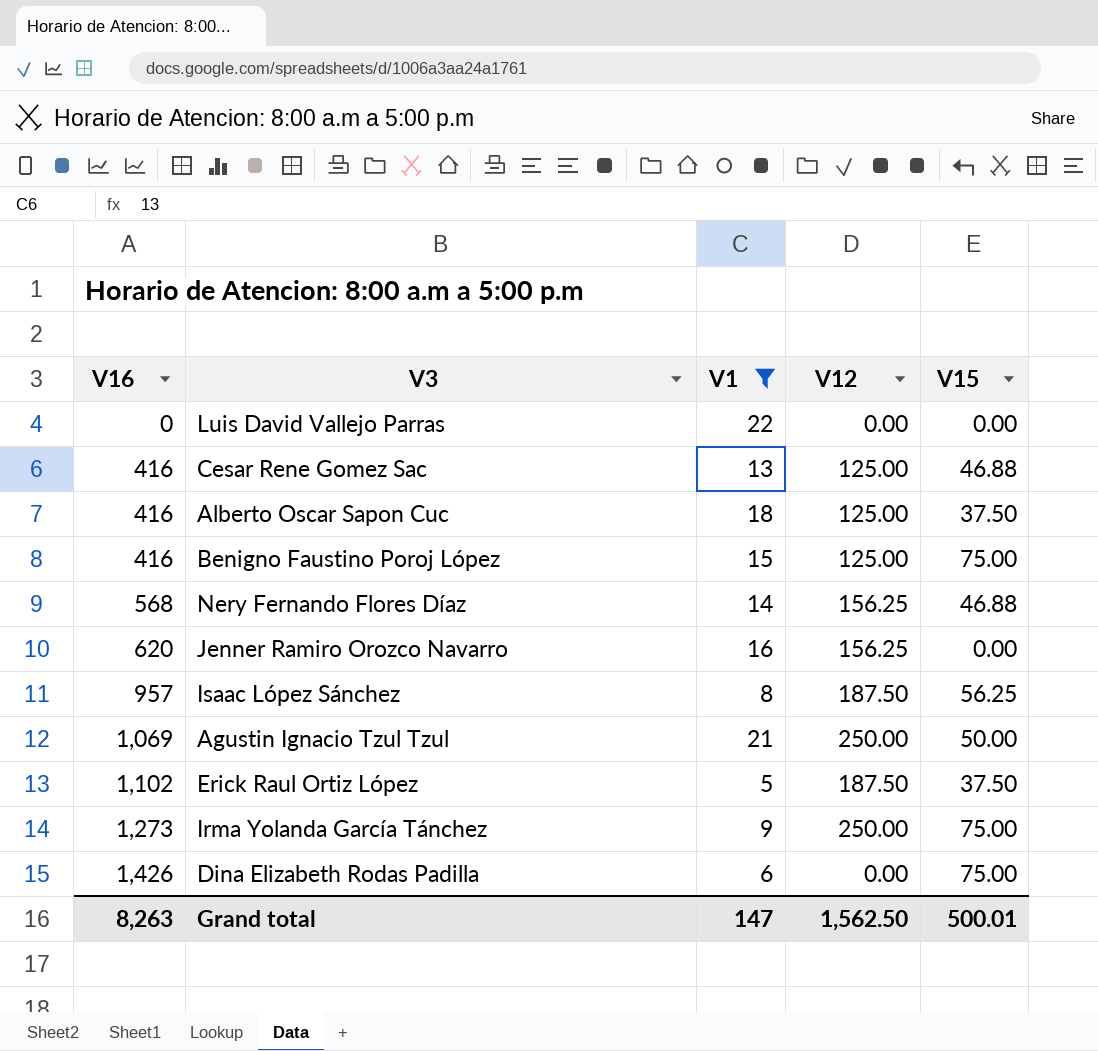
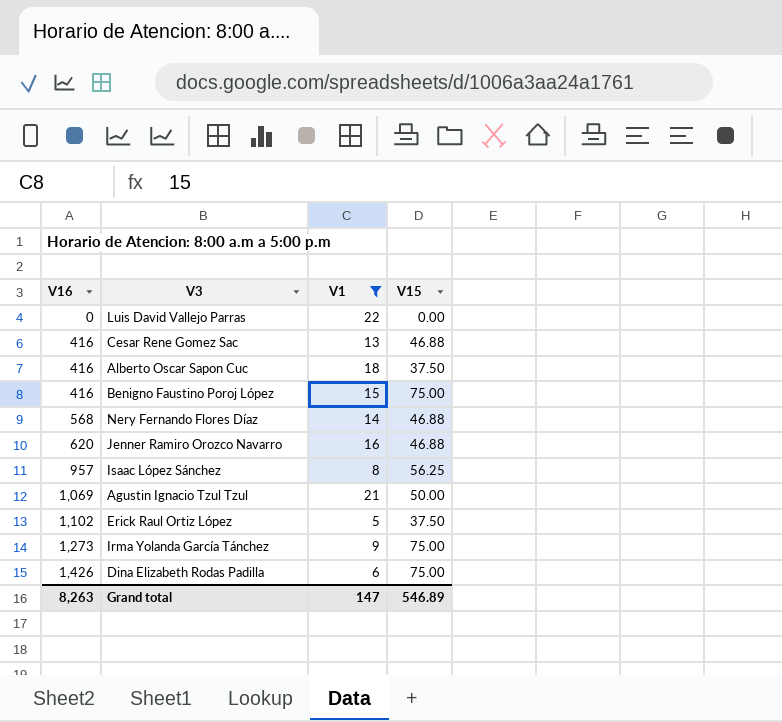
column V12 | position: 4 -> none
Jenner Ramiro Orozco Navarro | V15: 0.00 -> 46.88
Grand total | V15: 500.01 -> 546.89

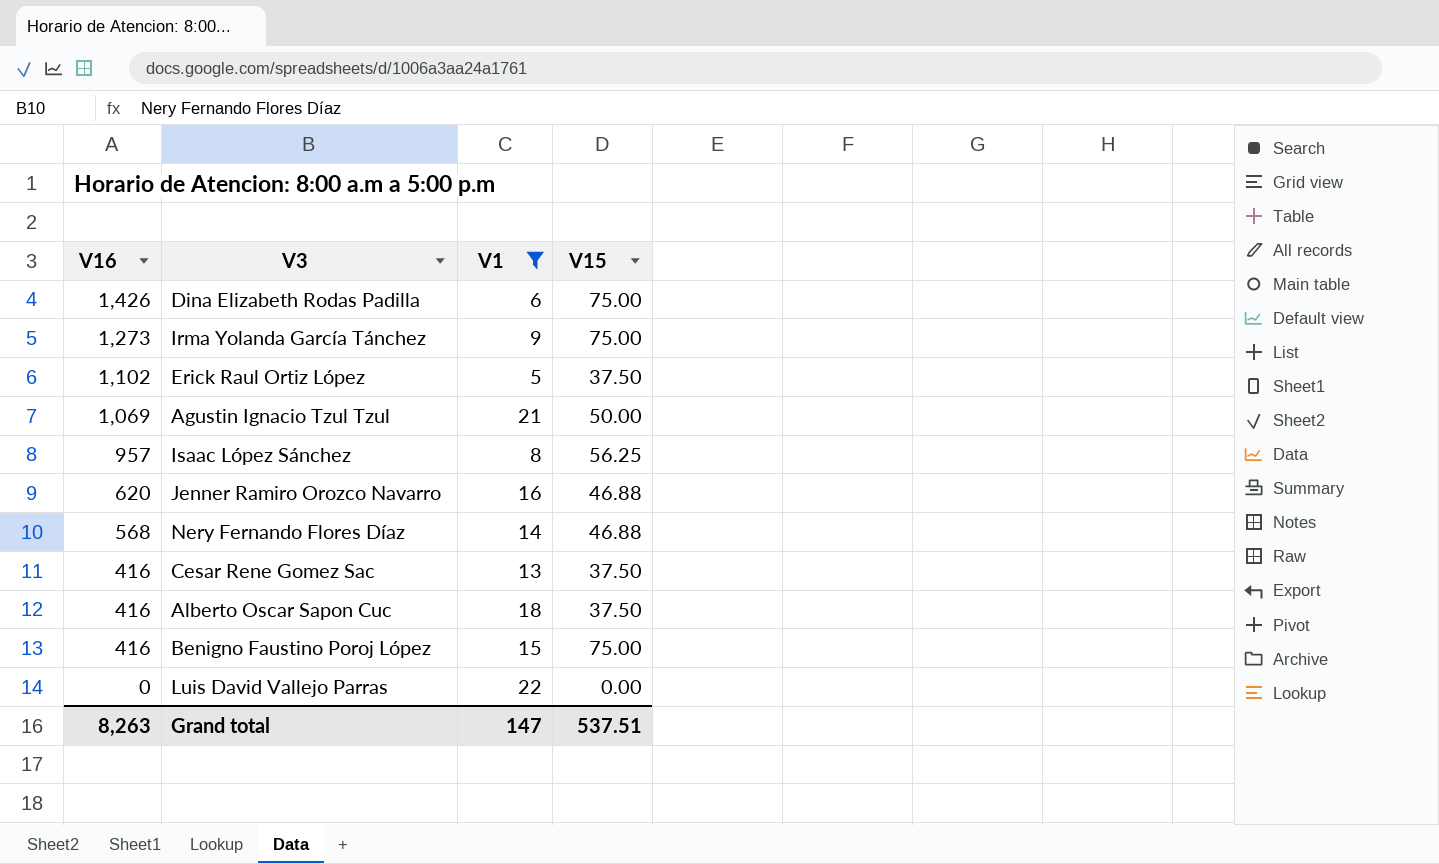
row order: V16 ascending -> V16 descending
Cesar Rene Gomez Sac | V15: 46.88 -> 37.50
Grand total | V15: 546.89 -> 537.51

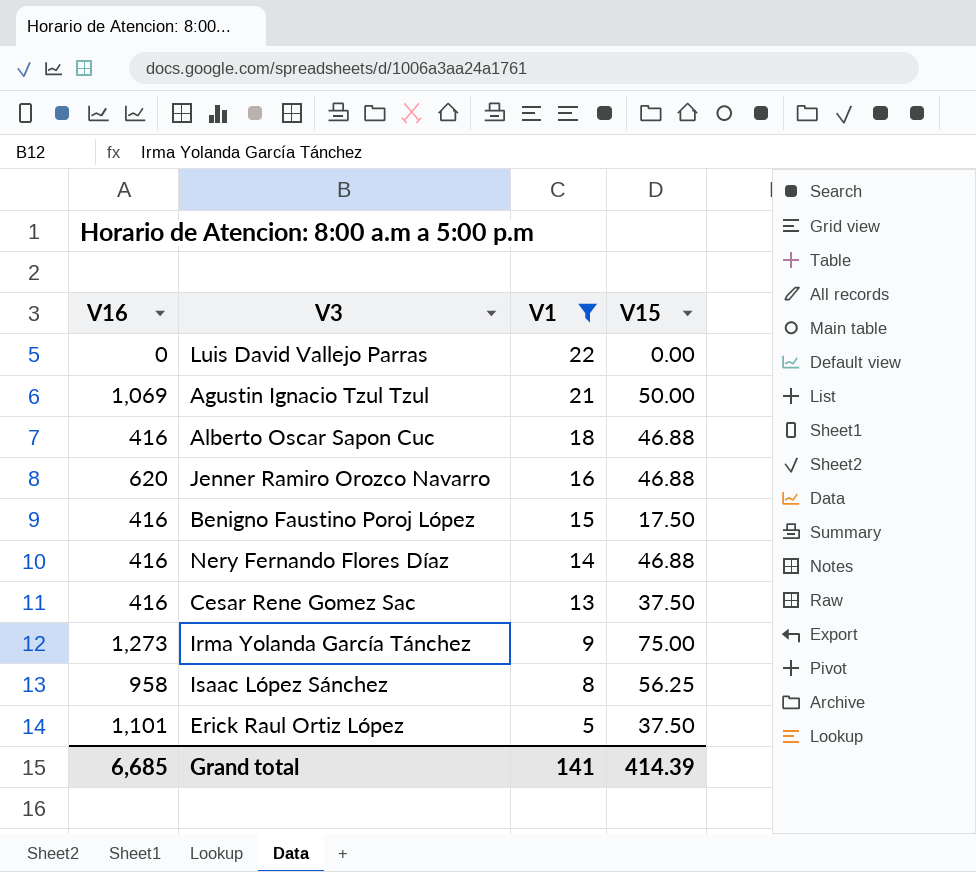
row order: V16 descending -> V1 descending
row Dina Elizabeth Rodas Padilla: 1,426 | 6 | 75.00 -> none
Alberto Oscar Sapon Cuc | V15: 37.50 -> 46.88
Benigno Faustino Poroj López | V15: 75.00 -> 17.50
Nery Fernando Flores Díaz | V16: 568 -> 416
Isaac López Sánchez | V16: 957 -> 958
Erick Raul Ortiz López | V16: 1,102 -> 1,101
Grand total | V16: 8,263 -> 6,685
Grand total | V1: 147 -> 141
Grand total | V15: 537.51 -> 414.39

